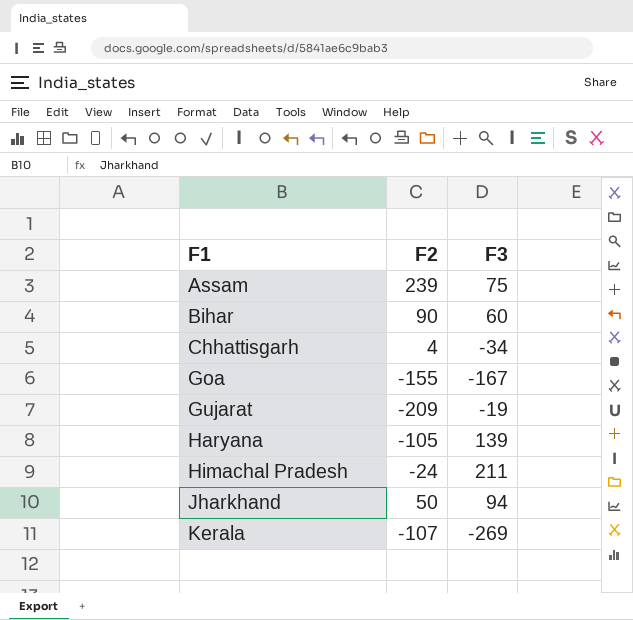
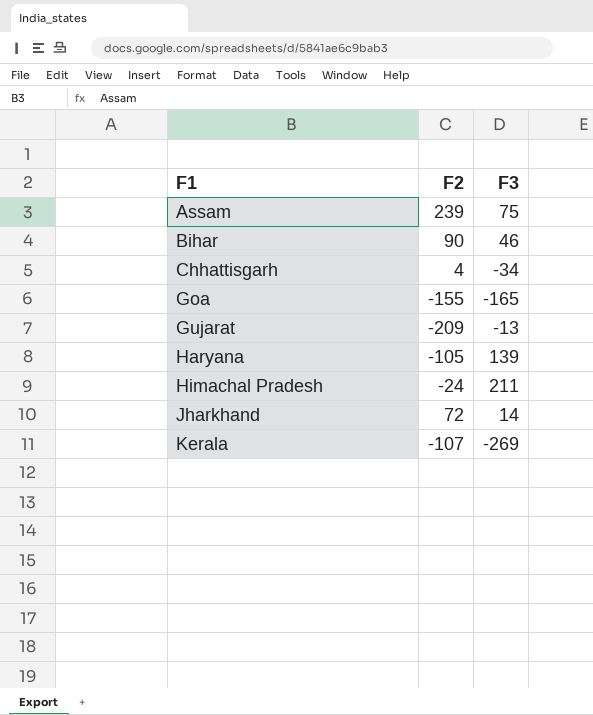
Bihar | F3: 60 -> 46
Goa | F3: -167 -> -165
Gujarat | F3: -19 -> -13
Jharkhand | F2: 50 -> 72
Jharkhand | F3: 94 -> 14

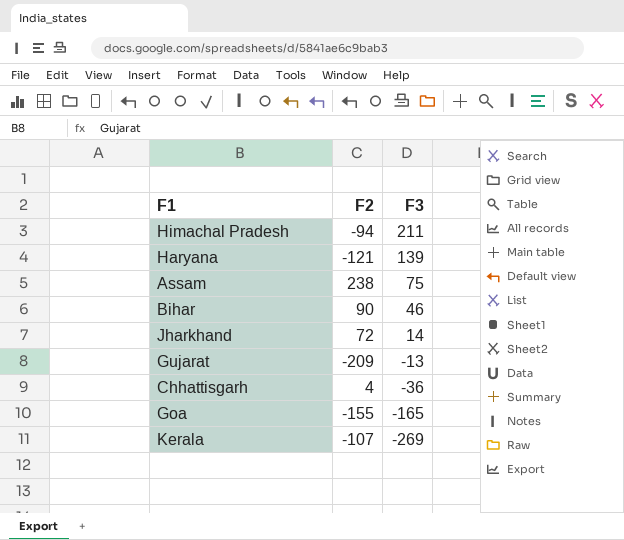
row order: F1 ascending -> F3 descending
Himachal Pradesh | F2: -24 -> -94
Haryana | F2: -105 -> -121
Assam | F2: 239 -> 238
Chhattisgarh | F3: -34 -> -36

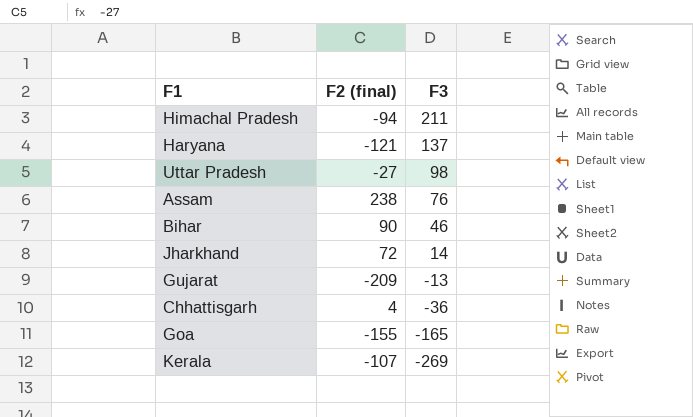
column name: F2 -> F2 (final)
Haryana | F3: 139 -> 137
row Uttar Pradesh: none -> -27 | 98
Assam | F3: 75 -> 76

